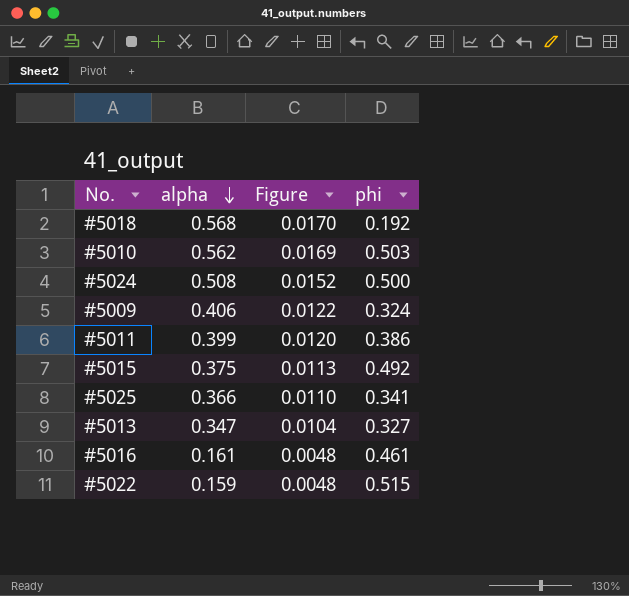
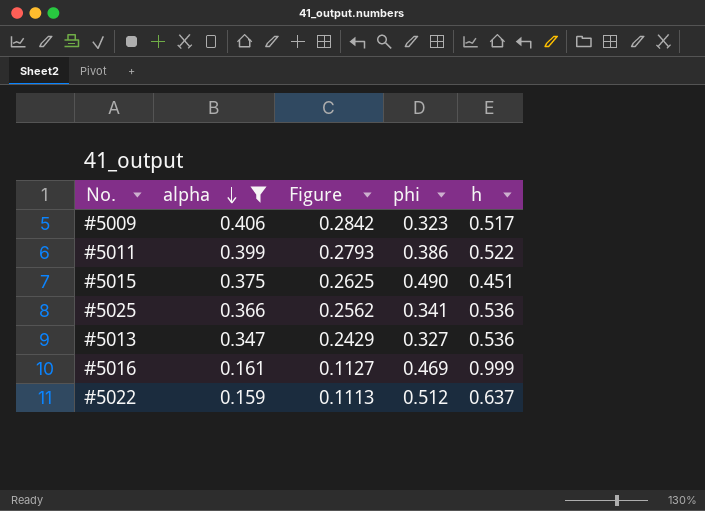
filter: none -> alpha <= 0.406
column Figure | formula: [alpha] * 0.03 -> [alpha] * 0.7
column h | position: none -> 5
#5009 | phi: 0.324 -> 0.323
#5015 | phi: 0.492 -> 0.490
#5016 | phi: 0.461 -> 0.469
#5022 | phi: 0.515 -> 0.512

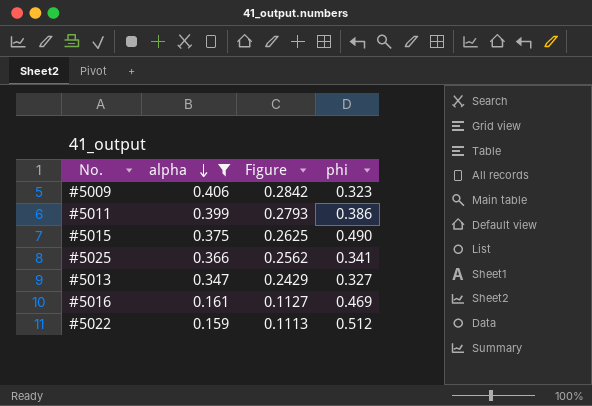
column h | position: 5 -> none

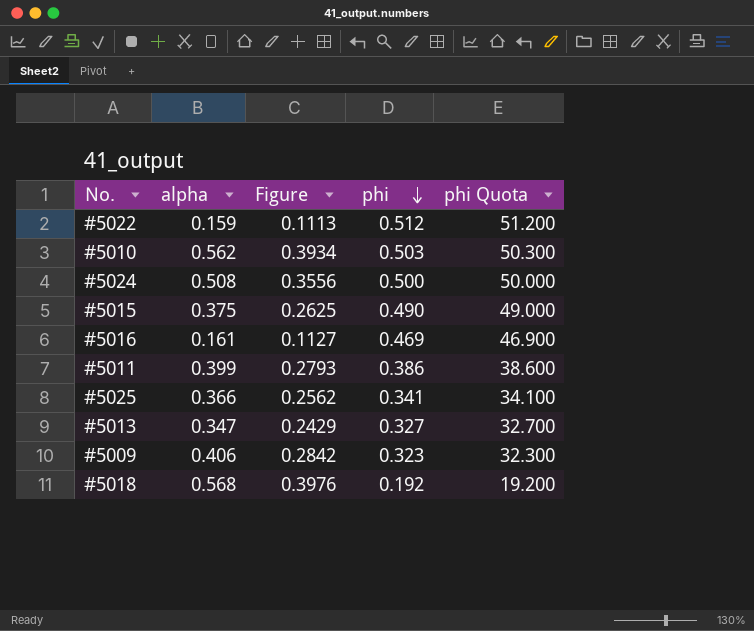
filter: alpha <= 0.406 -> none
row order: alpha descending -> phi descending
column phi Quota | formula: none -> [phi] * 100

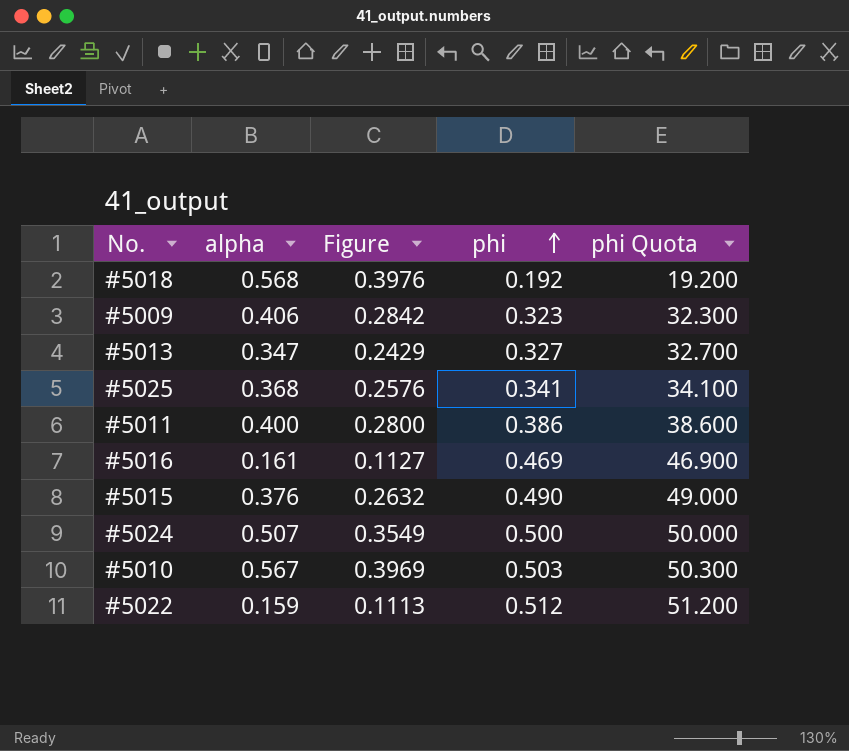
row order: phi descending -> phi ascending
#5025 | alpha: 0.366 -> 0.368
#5025 | Figure: 0.2562 -> 0.2576
#5011 | alpha: 0.399 -> 0.400
#5011 | Figure: 0.2793 -> 0.2800
#5015 | alpha: 0.375 -> 0.376
#5015 | Figure: 0.2625 -> 0.2632
#5024 | alpha: 0.508 -> 0.507
#5024 | Figure: 0.3556 -> 0.3549
#5010 | alpha: 0.562 -> 0.567
#5010 | Figure: 0.3934 -> 0.3969

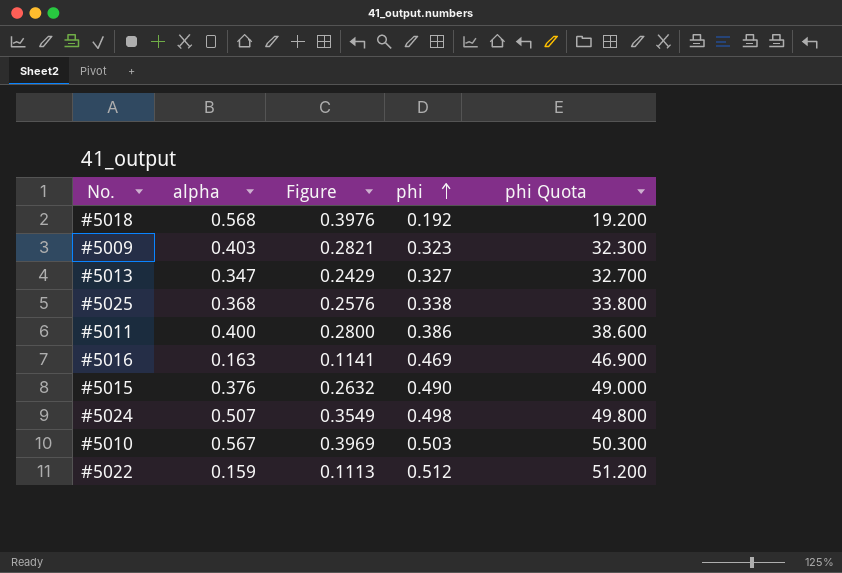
#5009 | alpha: 0.406 -> 0.403
#5009 | Figure: 0.2842 -> 0.2821
#5025 | phi: 0.341 -> 0.338
#5025 | phi Quota: 34.100 -> 33.800
#5016 | alpha: 0.161 -> 0.163
#5016 | Figure: 0.1127 -> 0.1141
#5024 | phi: 0.500 -> 0.498
#5024 | phi Quota: 50.000 -> 49.800

